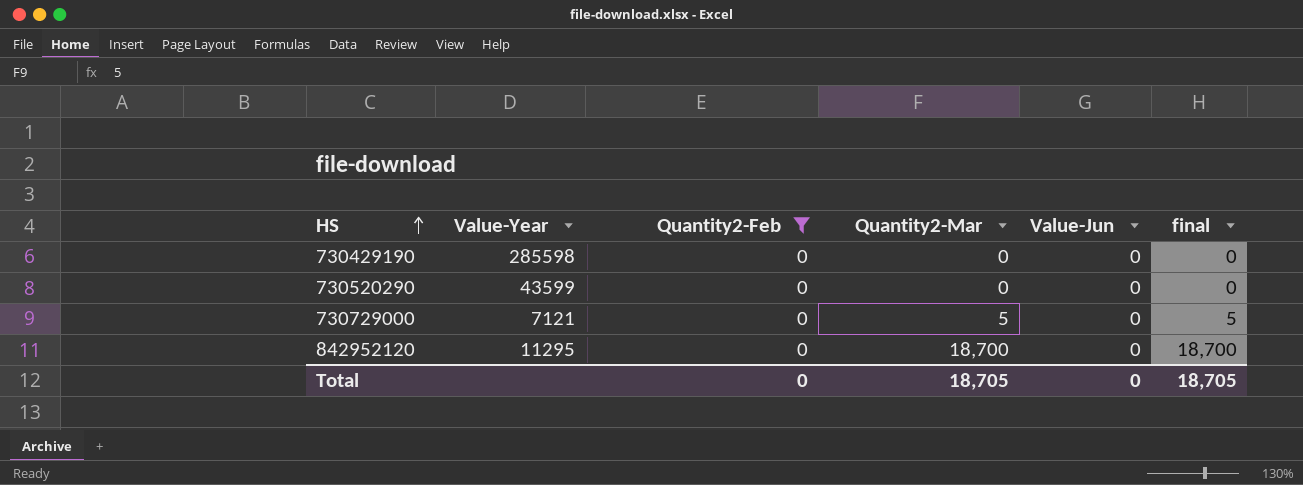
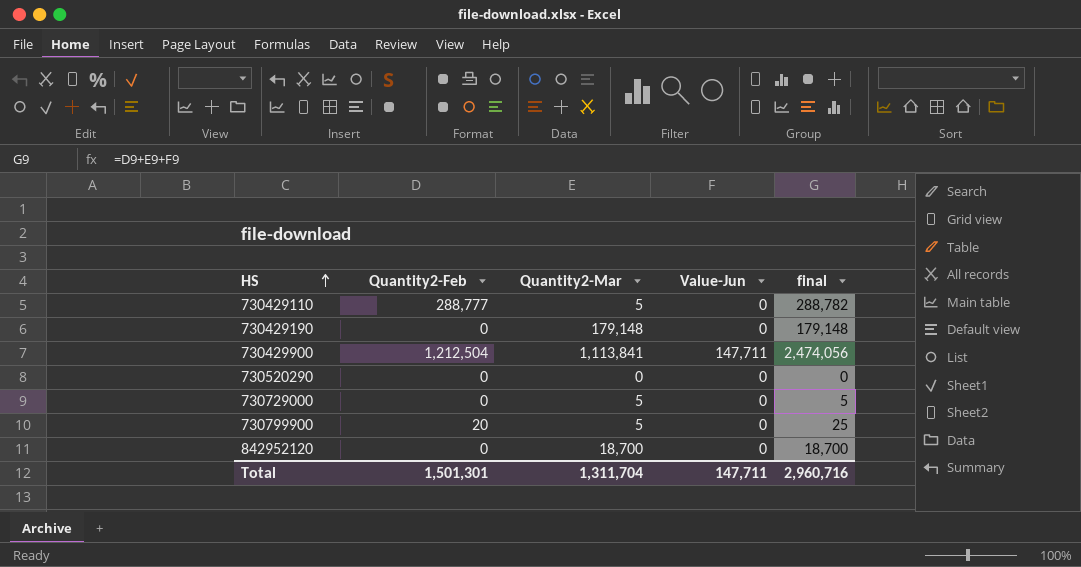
filter: Quantity2-Feb = 0 -> none
column Value-Year | position: 2 -> none
730429190 | Quantity2-Mar: 0 -> 179,148
730429190 | final: 0 -> 179,148
Total | Quantity2-Feb: 0 -> 1,501,301
Total | Quantity2-Mar: 18,705 -> 1,311,704
Total | Value-Jun: 0 -> 147,711
Total | final: 18,705 -> 2,960,716

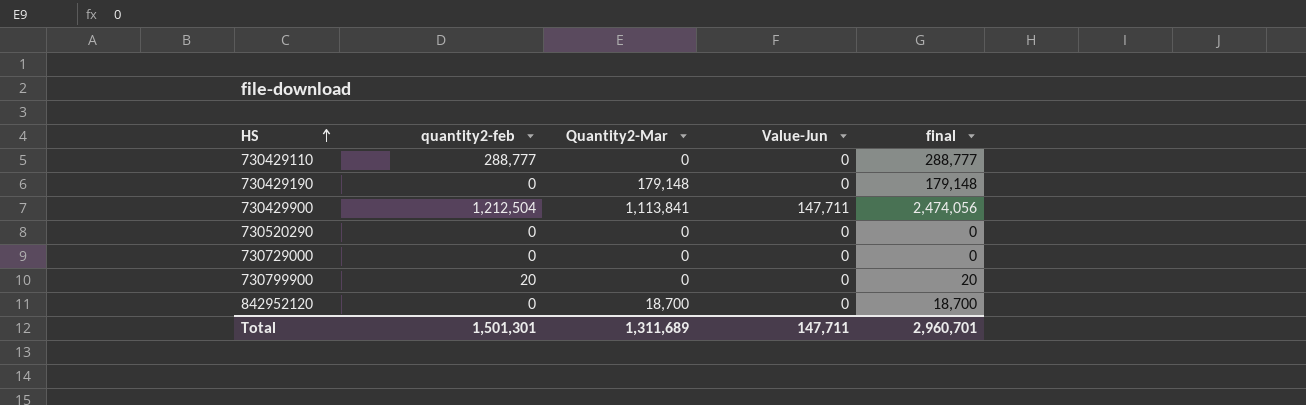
column name: Quantity2-Feb -> quantity2-feb
730429110 | Quantity2-Mar: 5 -> 0
730429110 | final: 288,782 -> 288,777
730729000 | Quantity2-Mar: 5 -> 0
730729000 | final: 5 -> 0
730799900 | Quantity2-Mar: 5 -> 0
730799900 | final: 25 -> 20
Total | Quantity2-Mar: 1,311,704 -> 1,311,689
Total | final: 2,960,716 -> 2,960,701

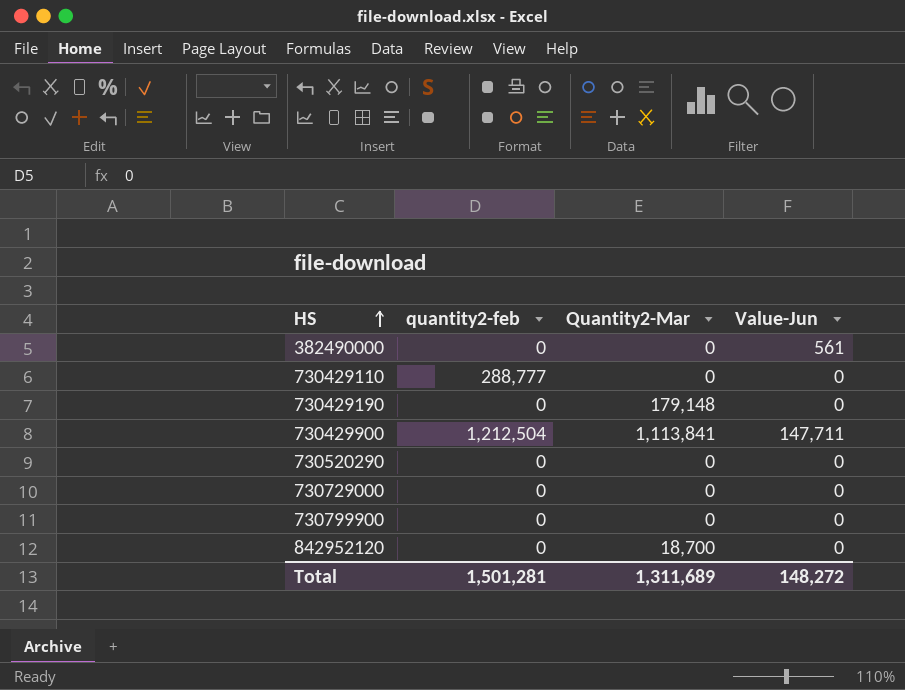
column final | formula: [quantity2-feb] + [Quantity2-Mar] + [Value-Jun] -> none
row 382490000: none -> 0 | 0 | 561
730799900 | quantity2-feb: 20 -> 0
Total | quantity2-feb: 1,501,301 -> 1,501,281
Total | Value-Jun: 147,711 -> 148,272

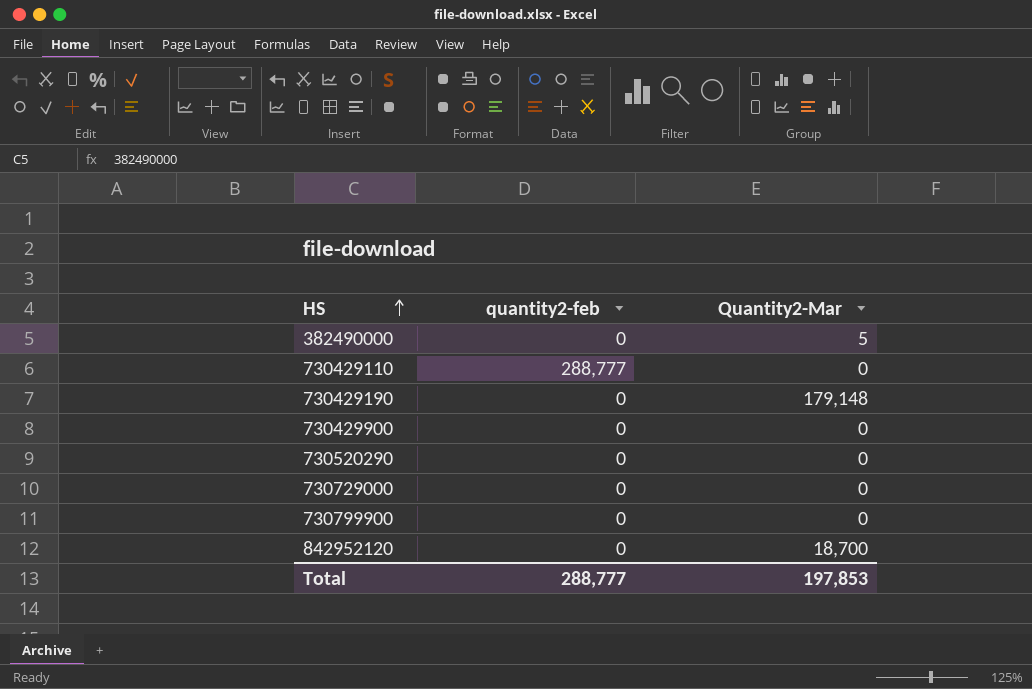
column Value-Jun | position: 4 -> none
382490000 | Quantity2-Mar: 0 -> 5
730429900 | quantity2-feb: 1,212,504 -> 0
730429900 | Quantity2-Mar: 1,113,841 -> 0
Total | quantity2-feb: 1,501,281 -> 288,777
Total | Quantity2-Mar: 1,311,689 -> 197,853

